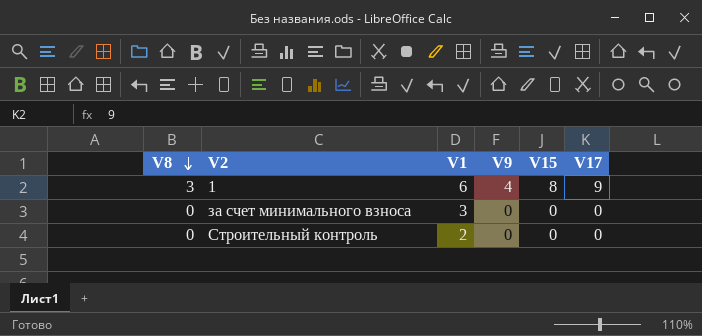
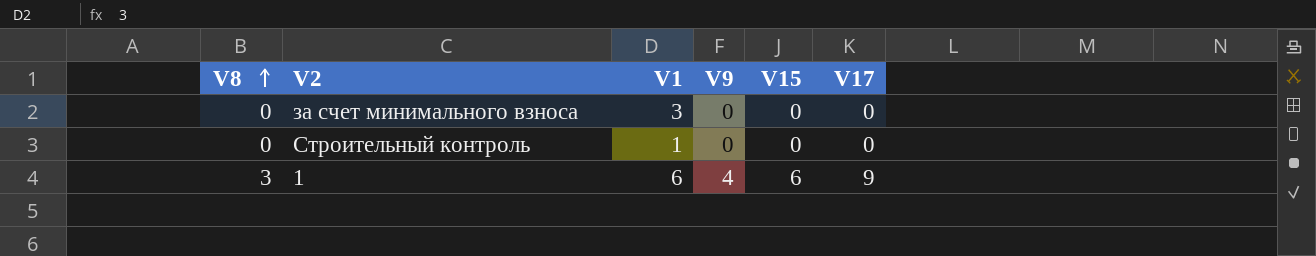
row order: V8 descending -> V8 ascending
Строительный контроль | V1: 2 -> 1
1 | V15: 8 -> 6

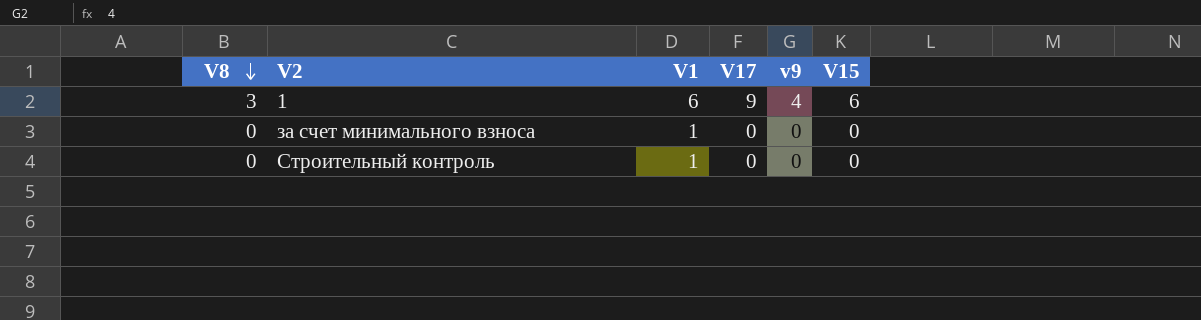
row order: V8 ascending -> V8 descending
column V17 | position: 6 -> 4
column name: V9 -> v9
за счет минимального взноса | V1: 3 -> 1

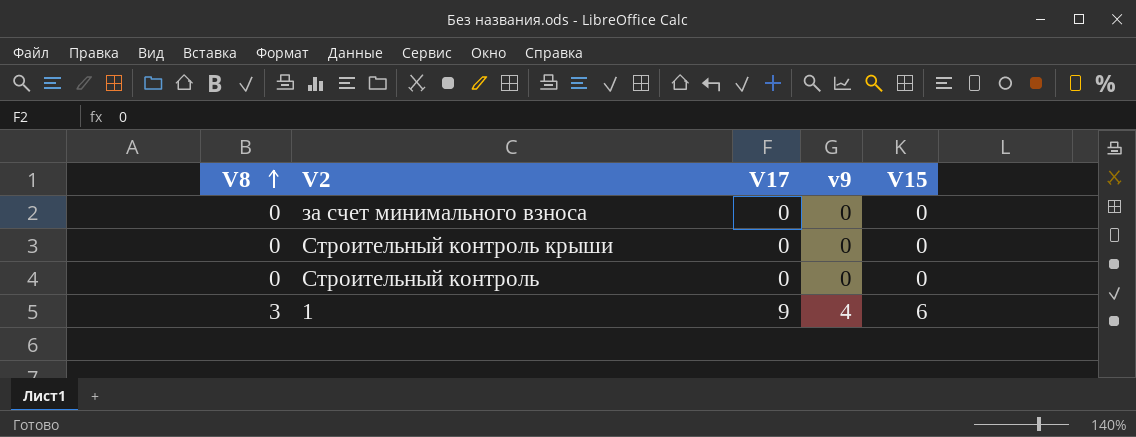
row order: V8 descending -> V8 ascending
column V1 | position: 3 -> none
row Строительный контроль крыши: none -> 0 | 0 | 0 | 0

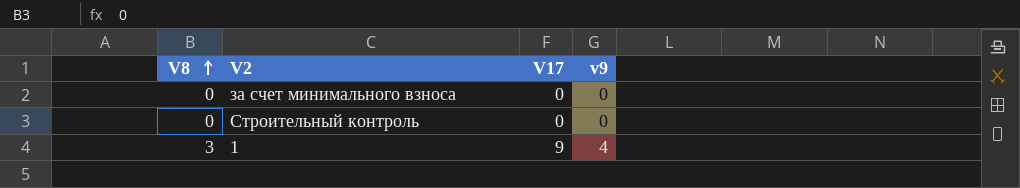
column V15 | position: 5 -> none
row Строительный контроль крыши: 0 | 0 | 0 | 0 -> none

